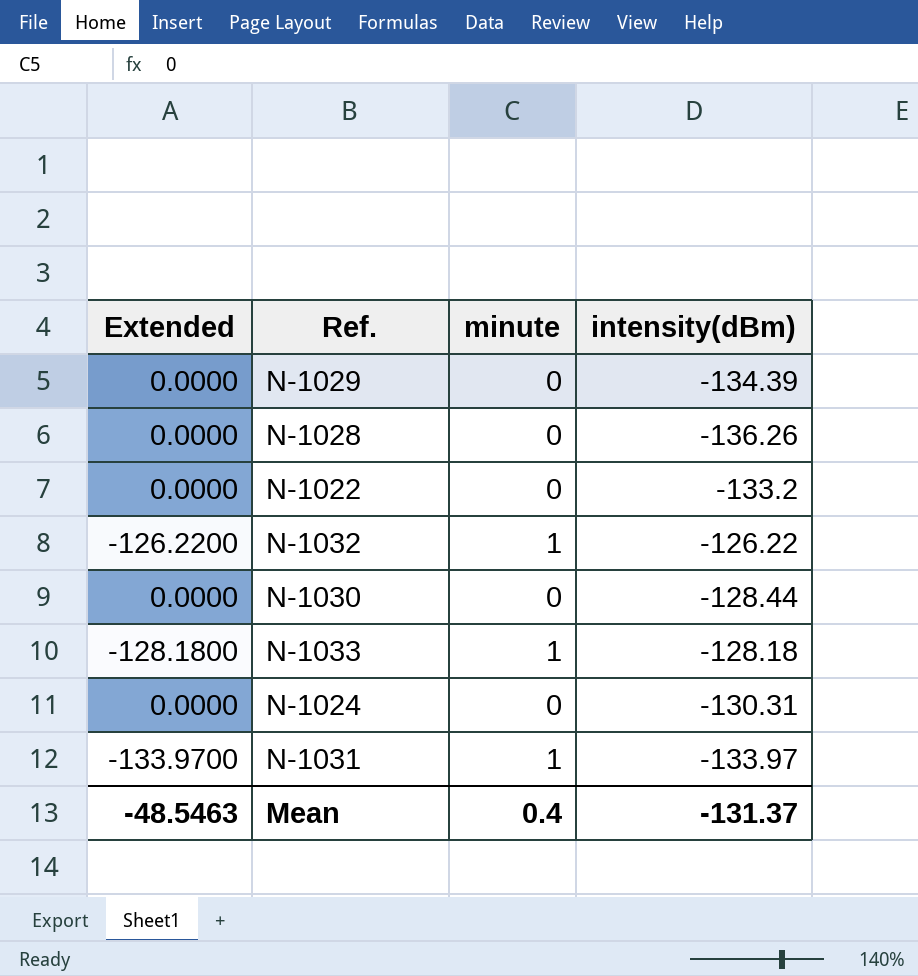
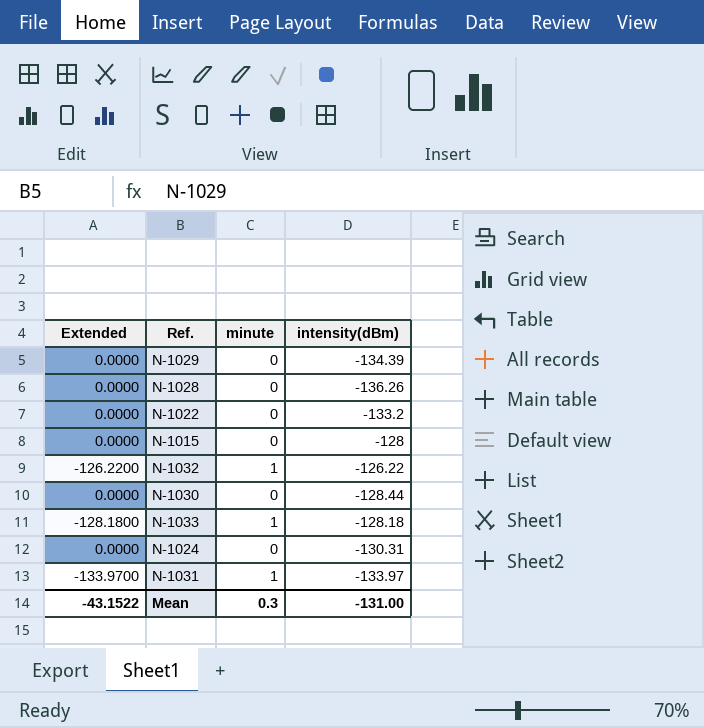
row N-1015: none -> 0.0000 | 0 | -128
Mean | Extended: -48.5463 -> -43.1522
Mean | minute: 0.4 -> 0.3
Mean | intensity(dBm): -131.37 -> -131.00

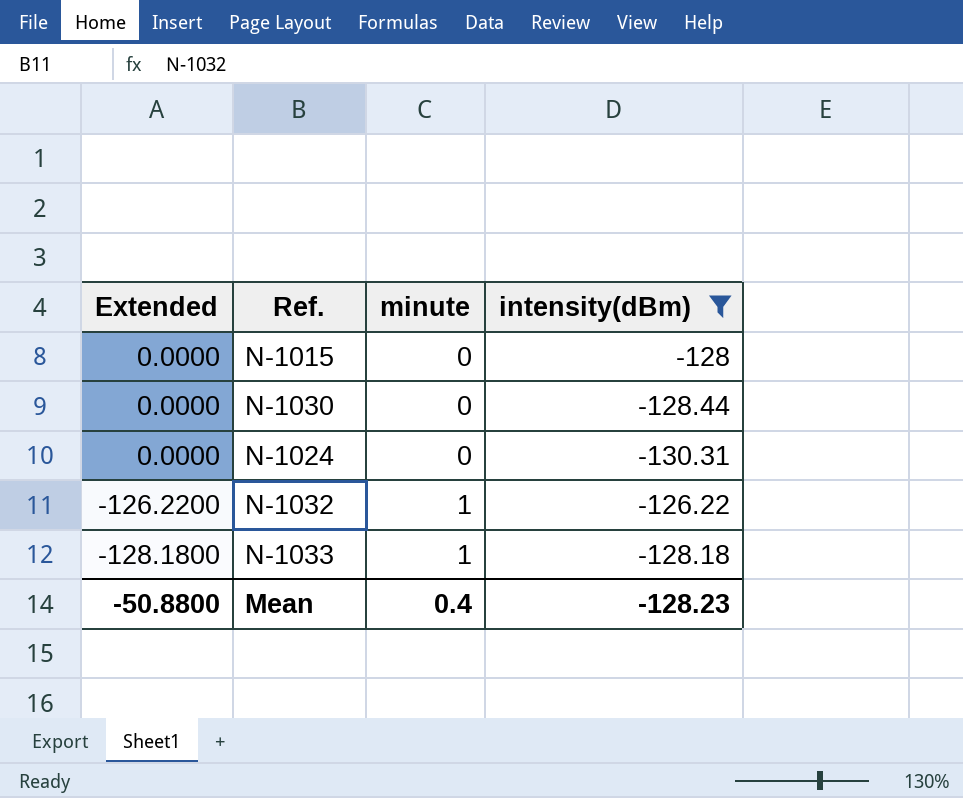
filter: none -> intensity(dBm) >= -130.31
row order: none -> Extended descending
Mean | Extended: -43.1522 -> -50.8800
Mean | minute: 0.3 -> 0.4
Mean | intensity(dBm): -131.00 -> -128.23

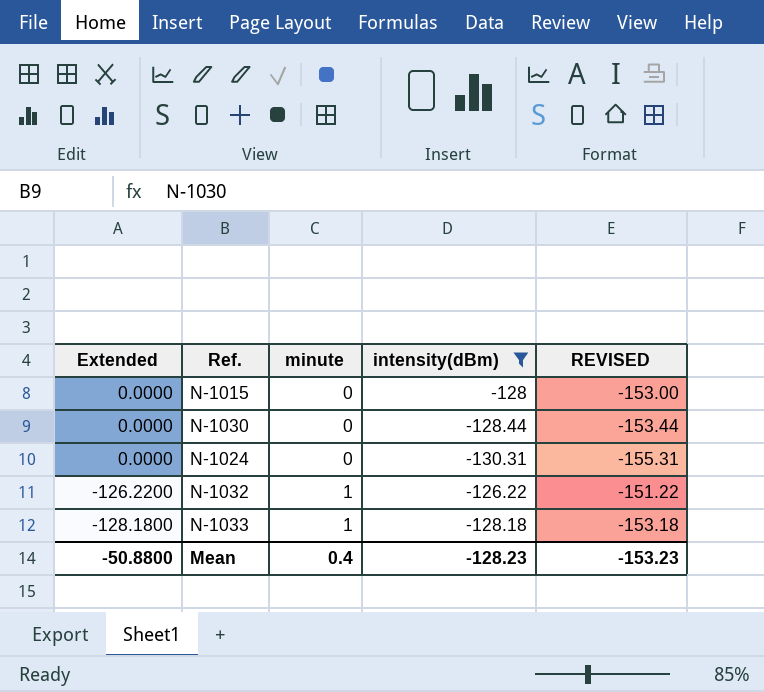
column REVISED | formula: none -> [intensity(dBm)] - 25

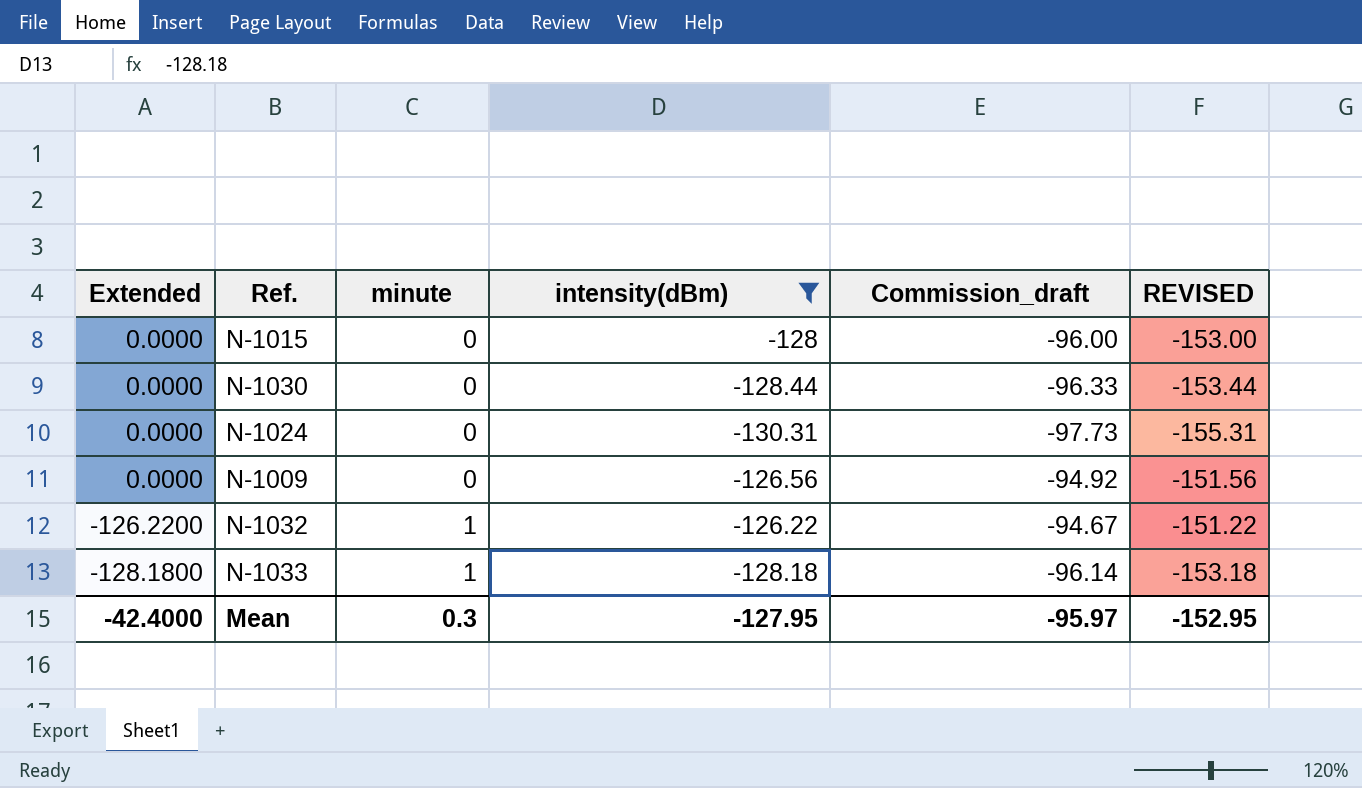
column Commission_draft | formula: none -> [intensity(dBm)] * 0.75
row N-1009: none -> 0.0000 | 0 | -126.56 | -94.92 | -151.56
Mean | Extended: -50.8800 -> -42.4000
Mean | minute: 0.4 -> 0.3
Mean | intensity(dBm): -128.23 -> -127.95
Mean | REVISED: -153.23 -> -152.95

